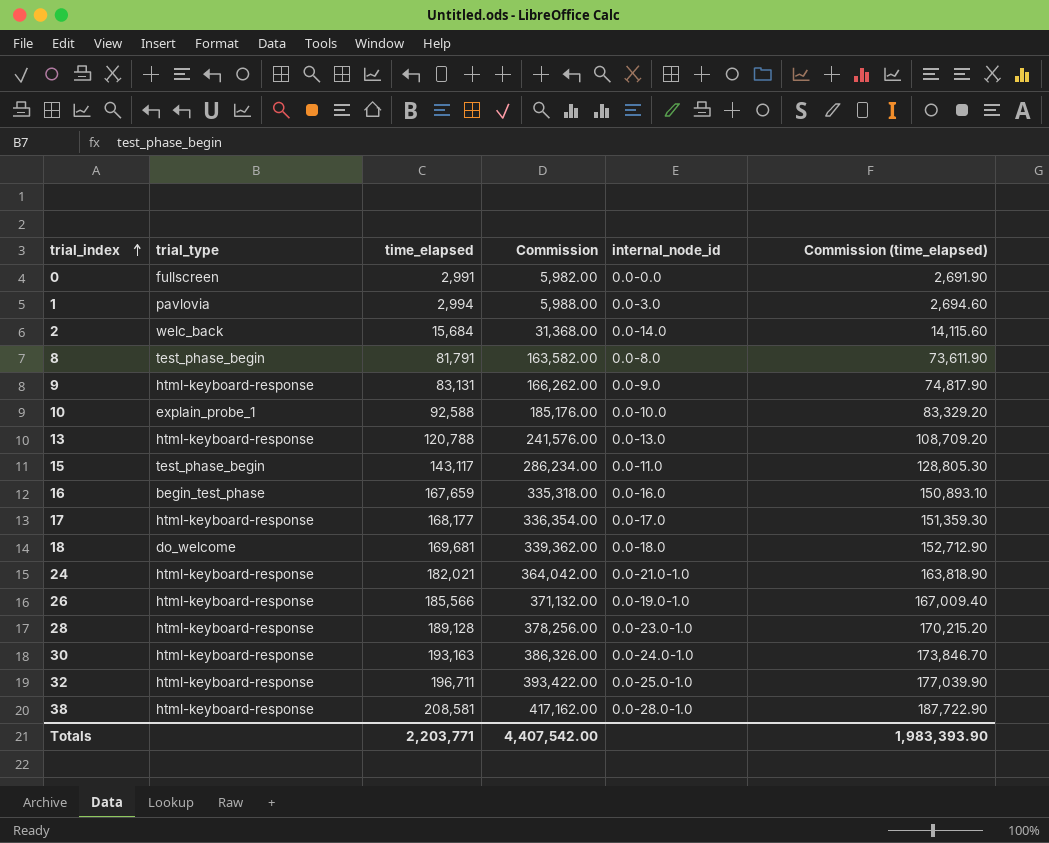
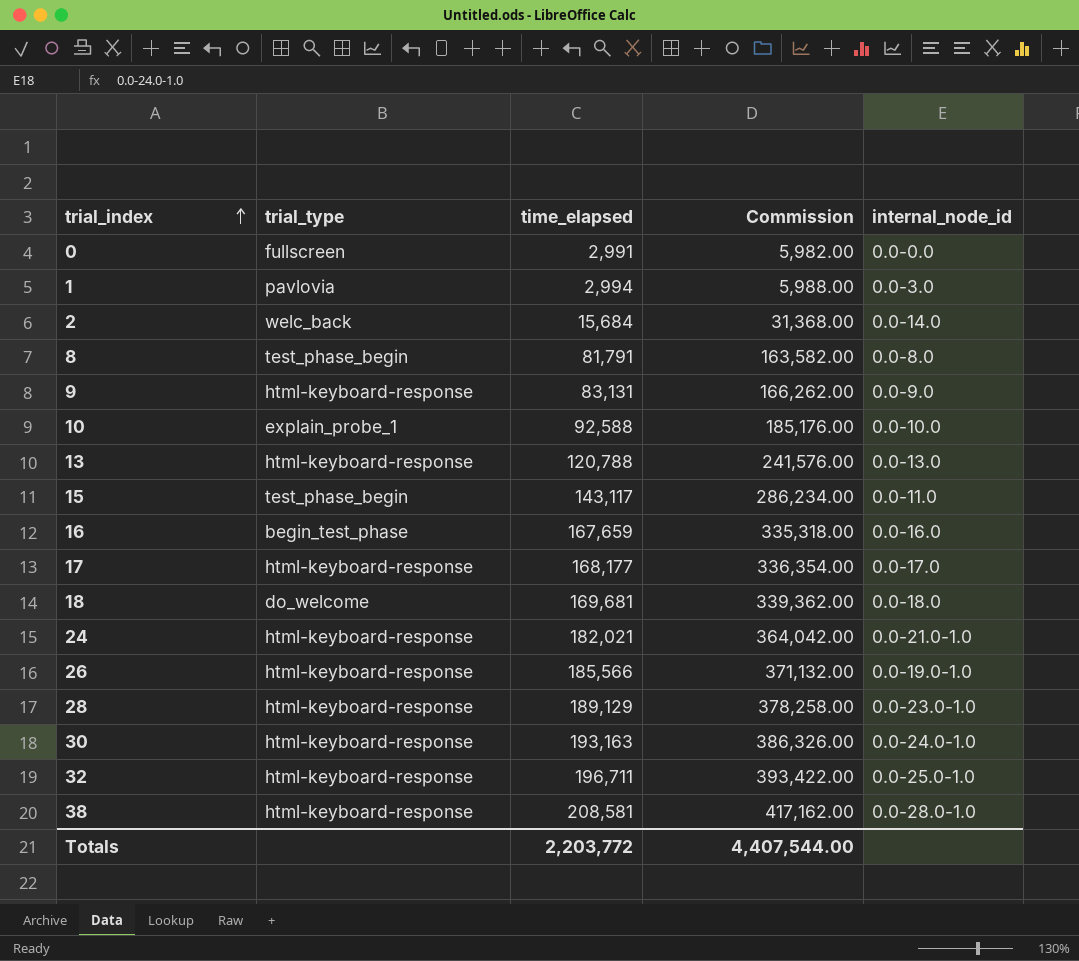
column Commission (time_elapsed) | formula: [time_elapsed] * 0.9 -> none
28 | time_elapsed: 189,128 -> 189,129
28 | Commission: 378,256.00 -> 378,258.00
Totals | time_elapsed: 2,203,771 -> 2,203,772
Totals | Commission: 4,407,542.00 -> 4,407,544.00

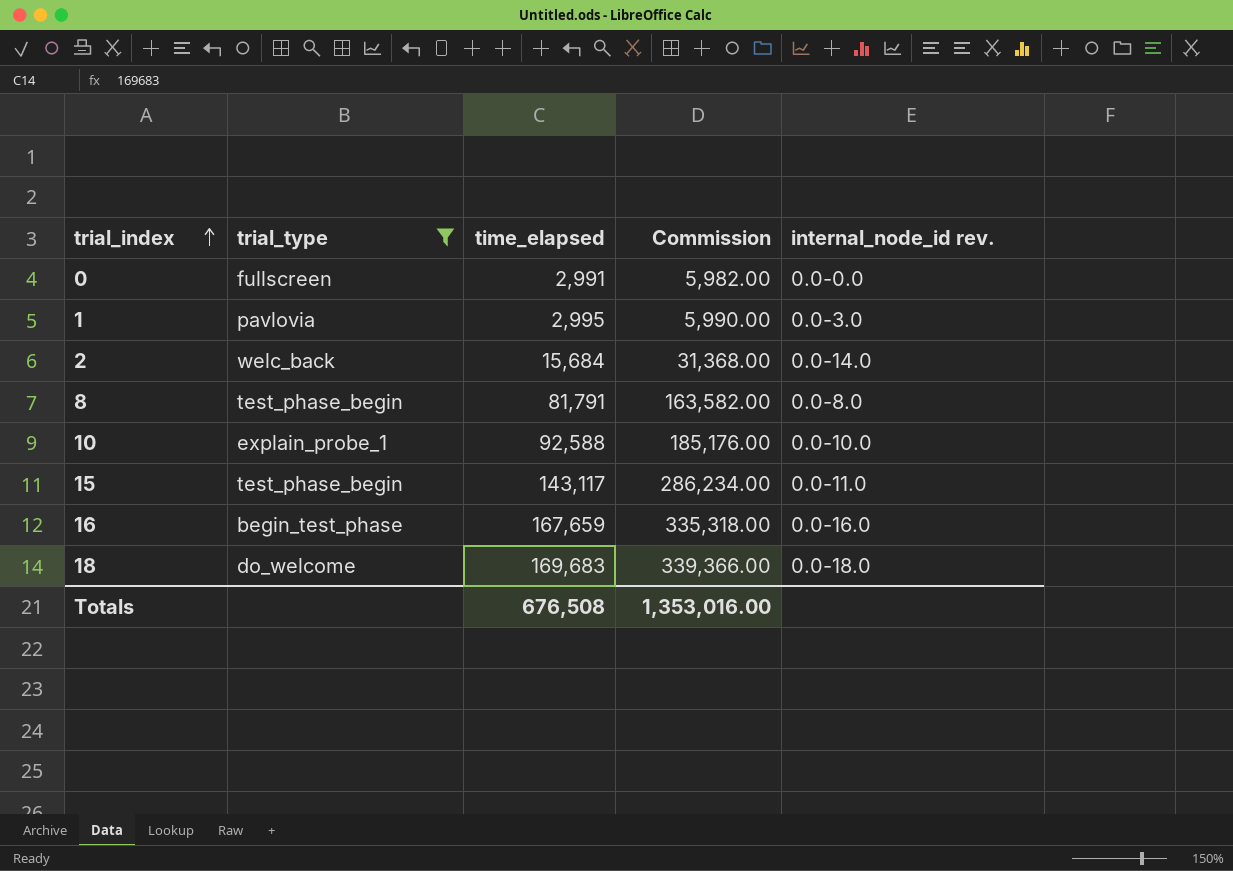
filter: none -> trial_type != html-keyboard-response
column name: internal_node_id -> internal_node_id rev.
1 | time_elapsed: 2,994 -> 2,995
1 | Commission: 5,988.00 -> 5,990.00
18 | time_elapsed: 169,681 -> 169,683
18 | Commission: 339,362.00 -> 339,366.00
Totals | time_elapsed: 2,203,772 -> 676,508
Totals | Commission: 4,407,544.00 -> 1,353,016.00

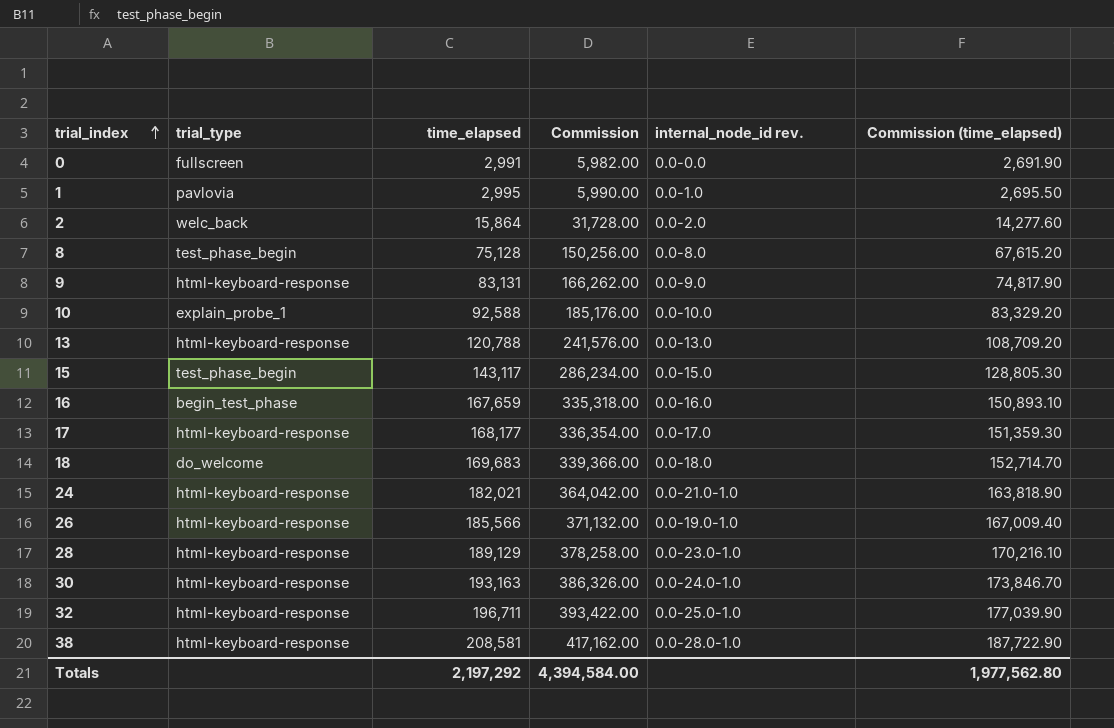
filter: trial_type != html-keyboard-response -> none
column Commission (time_elapsed) | formula: none -> [time_elapsed] * 0.9
1 | internal_node_id rev.: 0.0-3.0 -> 0.0-1.0
2 | time_elapsed: 15,684 -> 15,864
2 | Commission: 31,368.00 -> 31,728.00
2 | internal_node_id rev.: 0.0-14.0 -> 0.0-2.0
8 | time_elapsed: 81,791 -> 75,128
8 | Commission: 163,582.00 -> 150,256.00
15 | internal_node_id rev.: 0.0-11.0 -> 0.0-15.0
Totals | time_elapsed: 676,508 -> 2,197,292
Totals | Commission: 1,353,016.00 -> 4,394,584.00

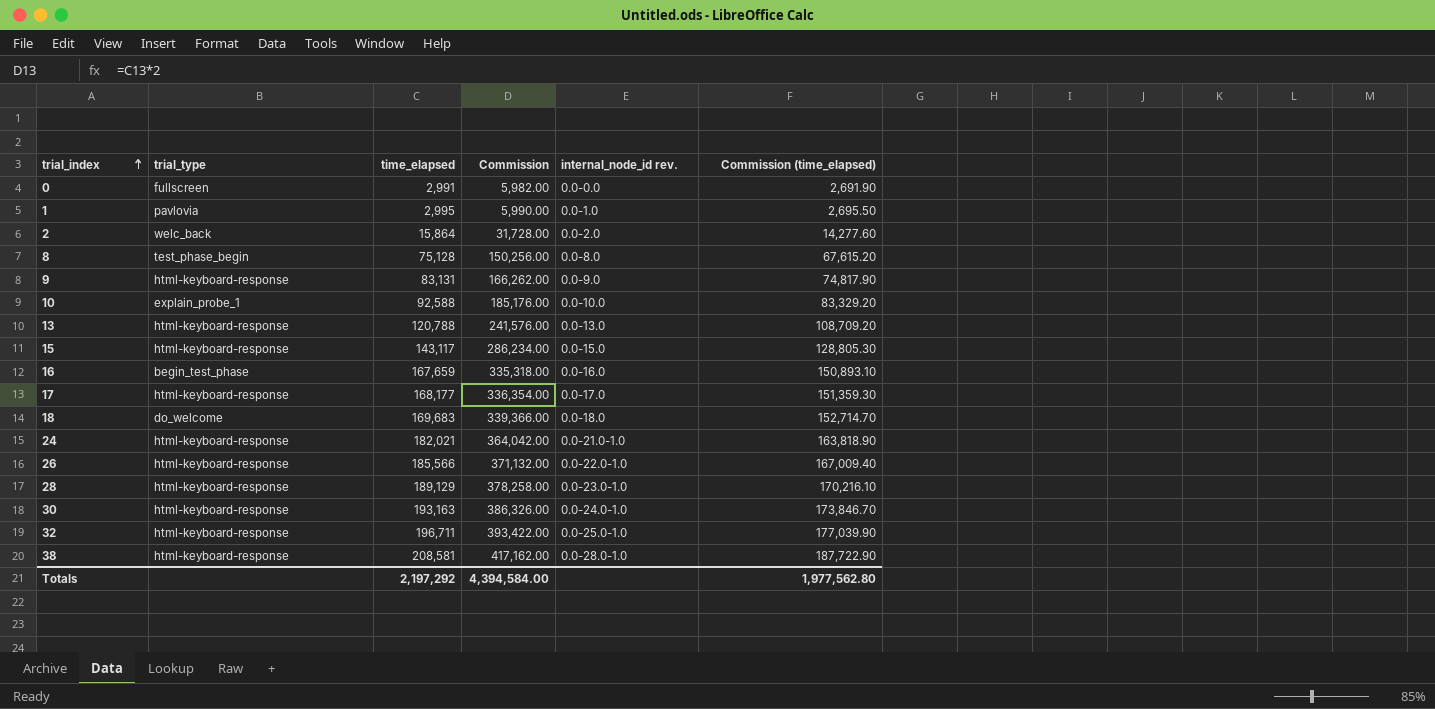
15 | trial_type: test_phase_begin -> html-keyboard-response
26 | internal_node_id rev.: 0.0-19.0-1.0 -> 0.0-22.0-1.0

